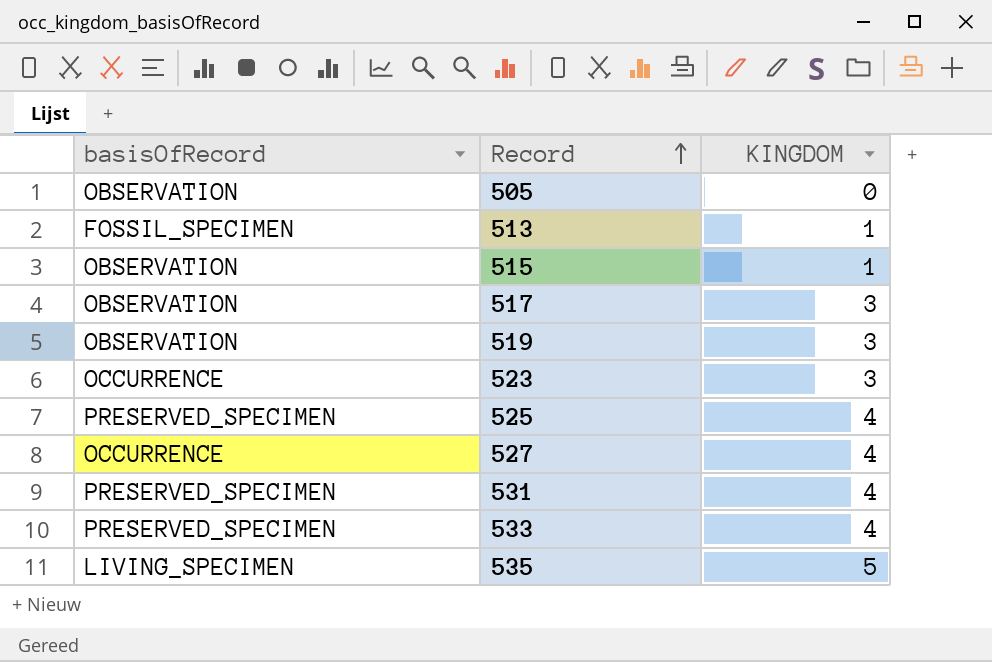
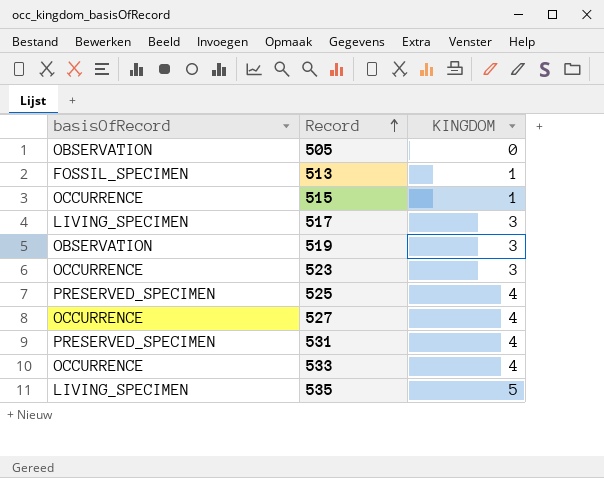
515 | basisOfRecord: OBSERVATION -> OCCURRENCE
517 | basisOfRecord: OBSERVATION -> LIVING_SPECIMEN
533 | basisOfRecord: PRESERVED_SPECIMEN -> OCCURRENCE

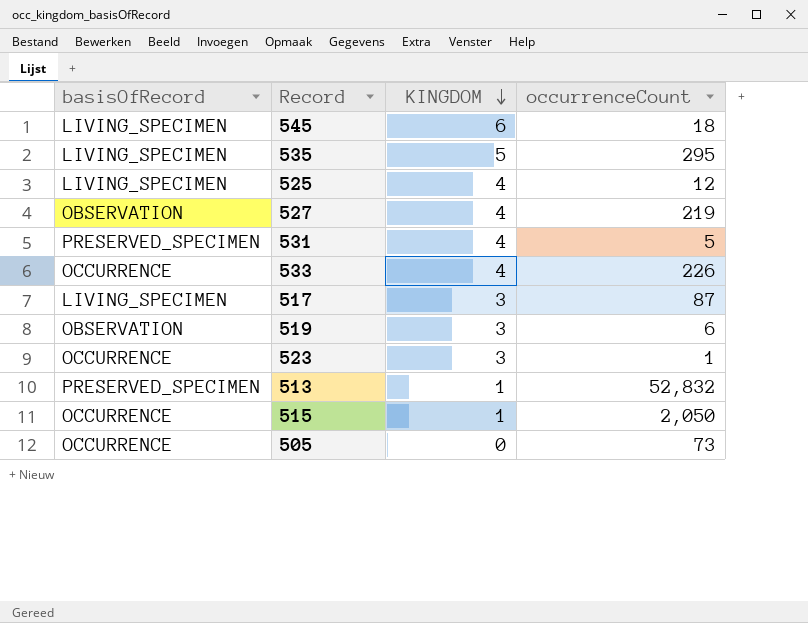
row order: Record ascending -> KINGDOM descending
column occurrenceCount | position: none -> 4
row 545: none -> LIVING_SPECIMEN | 6 | 18
525 | basisOfRecord: PRESERVED_SPECIMEN -> LIVING_SPECIMEN
527 | basisOfRecord: OCCURRENCE -> OBSERVATION
513 | basisOfRecord: FOSSIL_SPECIMEN -> PRESERVED_SPECIMEN
505 | basisOfRecord: OBSERVATION -> OCCURRENCE

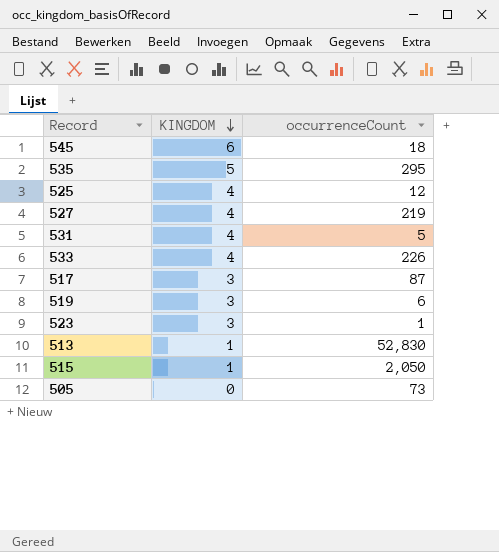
column basisOfRecord | position: 1 -> none
513 | occurrenceCount: 52,832 -> 52,830

